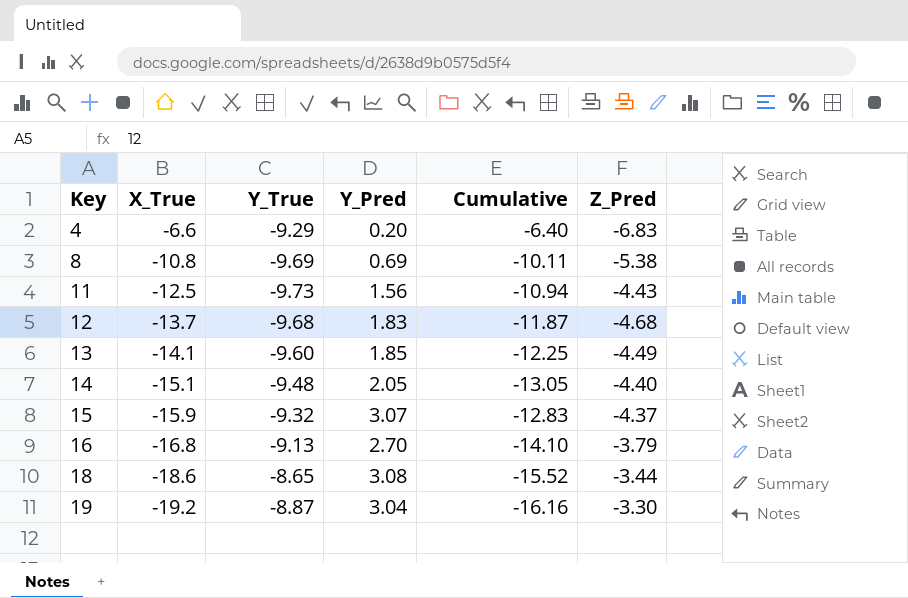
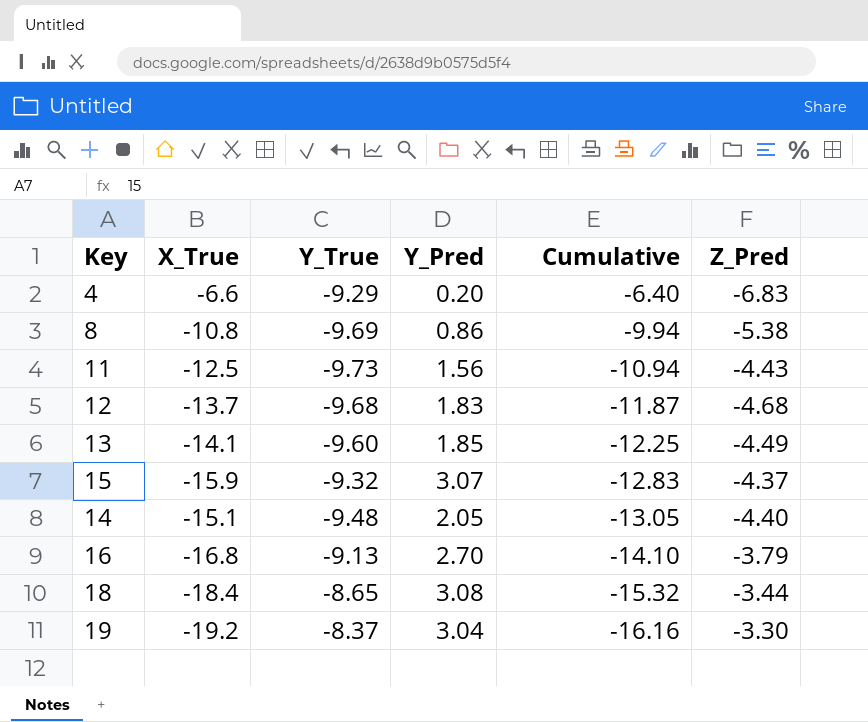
row order: Key ascending -> Cumulative descending
8 | Y_Pred: 0.69 -> 0.86
8 | Cumulative: -10.11 -> -9.94
18 | X_True: -18.6 -> -18.4
18 | Cumulative: -15.52 -> -15.32
19 | Y_True: -8.87 -> -8.37

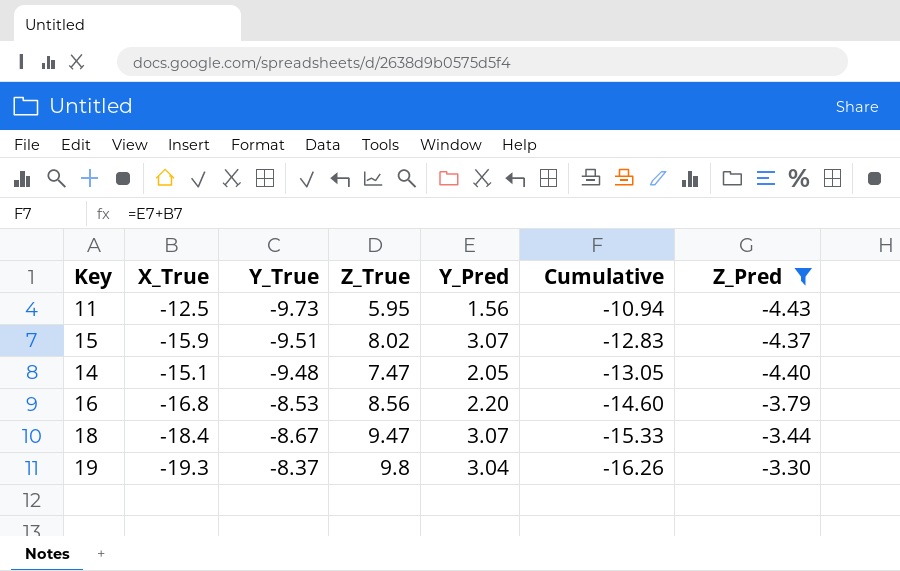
filter: none -> Z_Pred >= -4.43
column Z_True | position: none -> 4
15 | Y_True: -9.32 -> -9.51
16 | Y_True: -9.13 -> -8.53
16 | Y_Pred: 2.70 -> 2.20
16 | Cumulative: -14.10 -> -14.60
18 | Y_True: -8.65 -> -8.67
18 | Y_Pred: 3.08 -> 3.07
18 | Cumulative: -15.32 -> -15.33
19 | X_True: -19.2 -> -19.3
19 | Cumulative: -16.16 -> -16.26

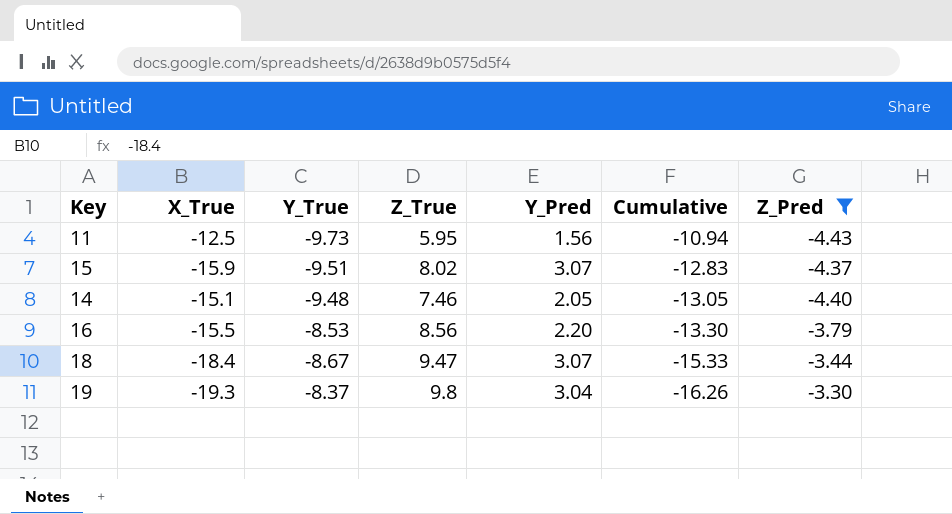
14 | Z_True: 7.47 -> 7.46
16 | X_True: -16.8 -> -15.5
16 | Cumulative: -14.60 -> -13.30

